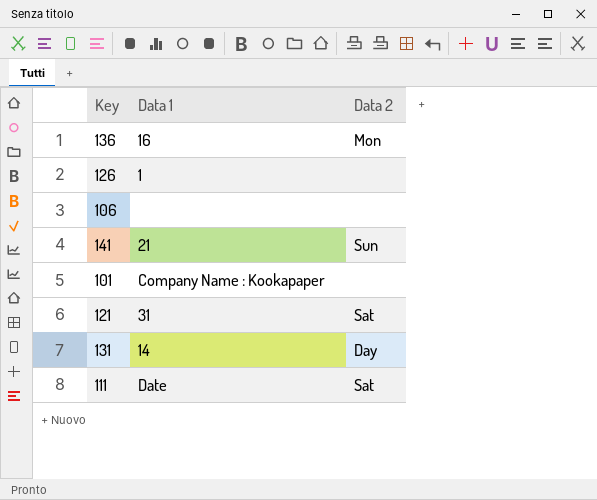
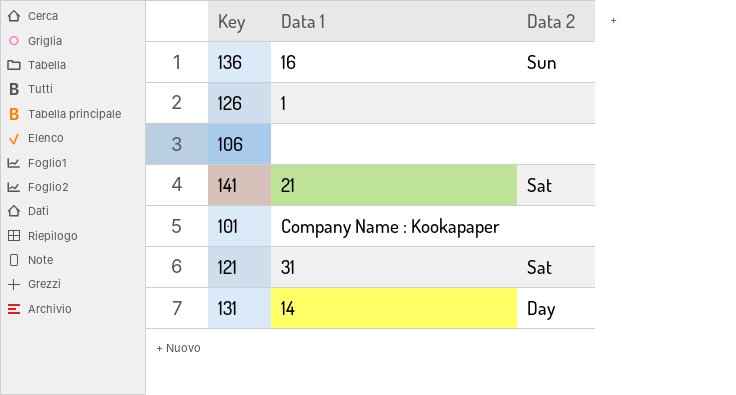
row 111: Date | Sat -> none
136 | Data 2: Mon -> Sun
141 | Data 2: Sun -> Sat

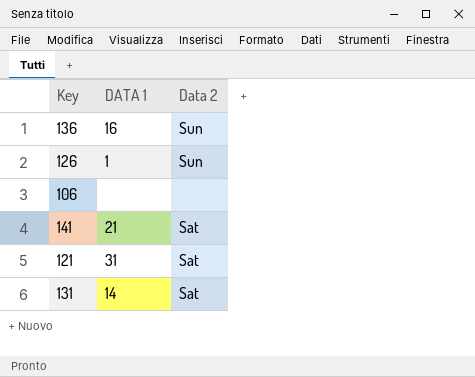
column name: Data 1 -> DATA 1
row 101: Company Name : Kookapaper | none -> none
126 | Data 2: none -> Sun
131 | Data 2: Day -> Sat

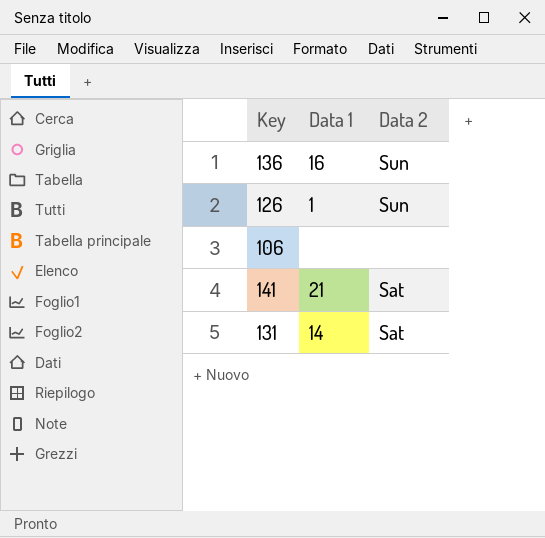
column name: DATA 1 -> Data 1
row 121: 31 | Sat -> none

